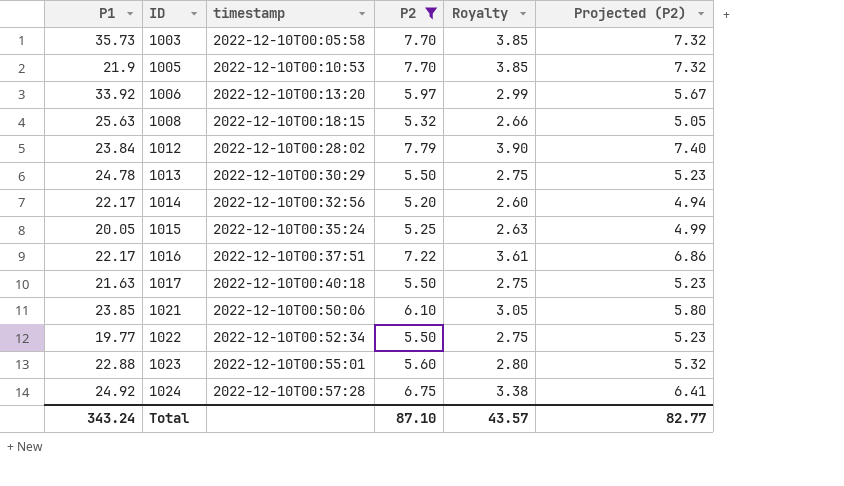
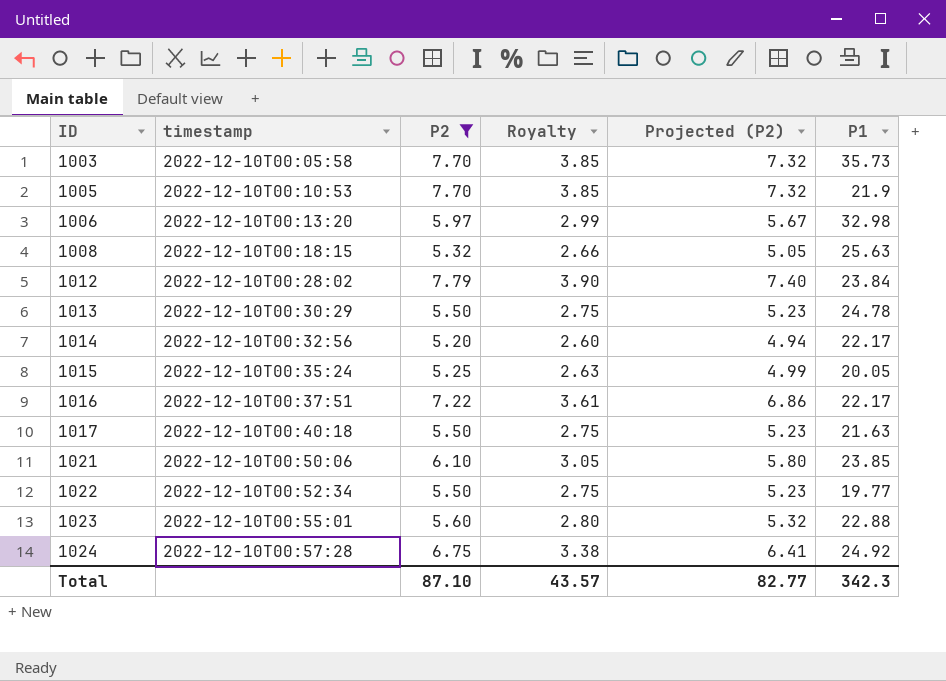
column P1 | position: 1 -> 6
1006 | P1: 33.92 -> 32.98
Total | P1: 343.24 -> 342.3

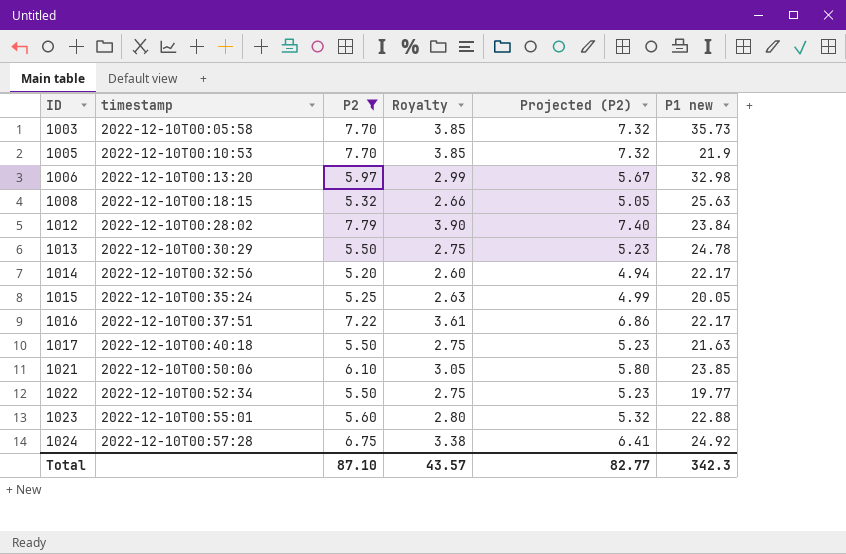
column name: P1 -> P1 new

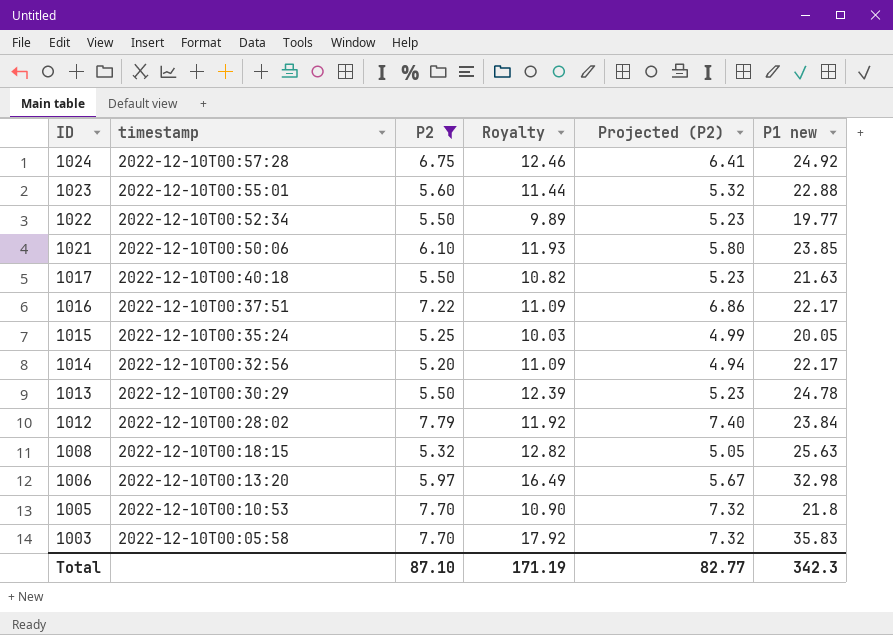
row order: ID ascending -> ID descending
column Royalty | formula: [P2] * 0.5 -> [P1 new] * 0.5
1005 | P1 new: 21.9 -> 21.8
1003 | P1 new: 35.73 -> 35.83
Total | Royalty: 43.57 -> 171.19

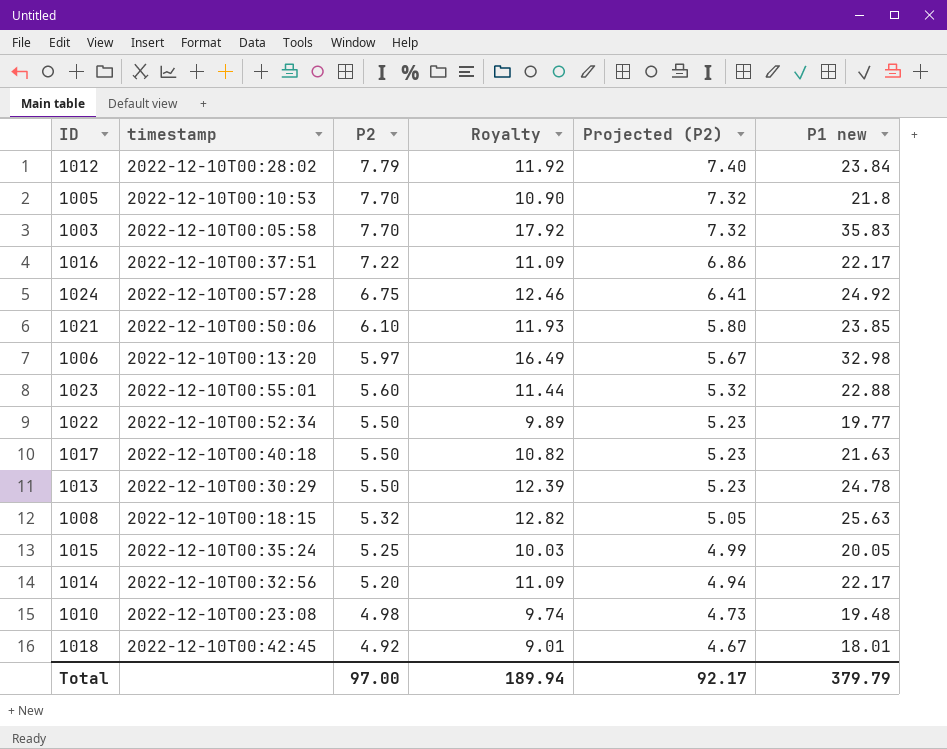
filter: P2 >= 5.20 -> none
row order: ID descending -> P2 descending
Total | P2: 87.10 -> 97.00
Total | Royalty: 171.19 -> 189.94
Total | Projected (P2): 82.77 -> 92.17
Total | P1 new: 342.3 -> 379.79

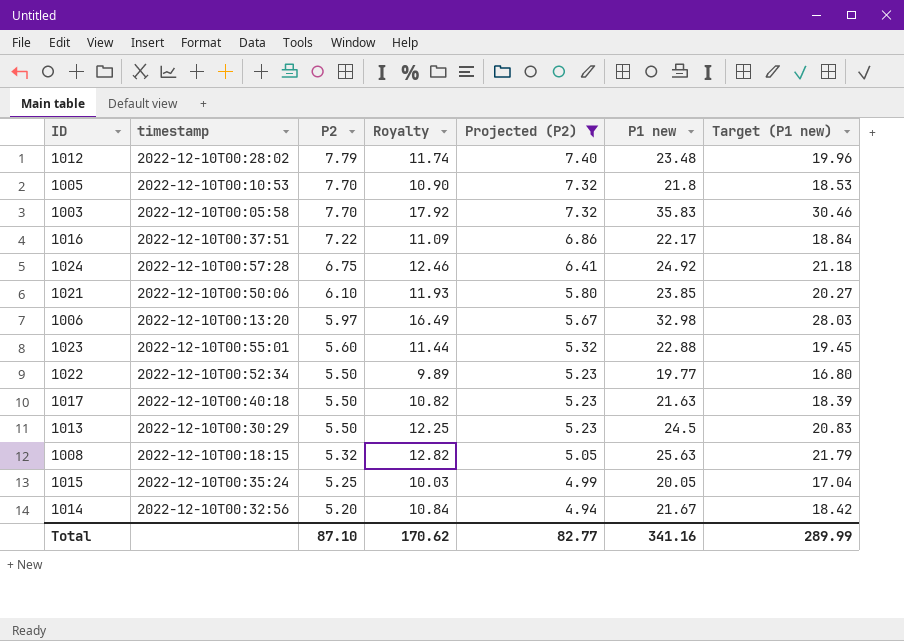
filter: none -> Projected (P2) >= 4.94
column Target (P1 new) | formula: none -> [P1 new] * 0.85
1012 | Royalty: 11.92 -> 11.74
1012 | P1 new: 23.84 -> 23.48
1013 | Royalty: 12.39 -> 12.25
1013 | P1 new: 24.78 -> 24.5
1014 | Royalty: 11.09 -> 10.84
1014 | P1 new: 22.17 -> 21.67
Total | P2: 97.00 -> 87.10
Total | Royalty: 189.94 -> 170.62
Total | Projected (P2): 92.17 -> 82.77
Total | P1 new: 379.79 -> 341.16

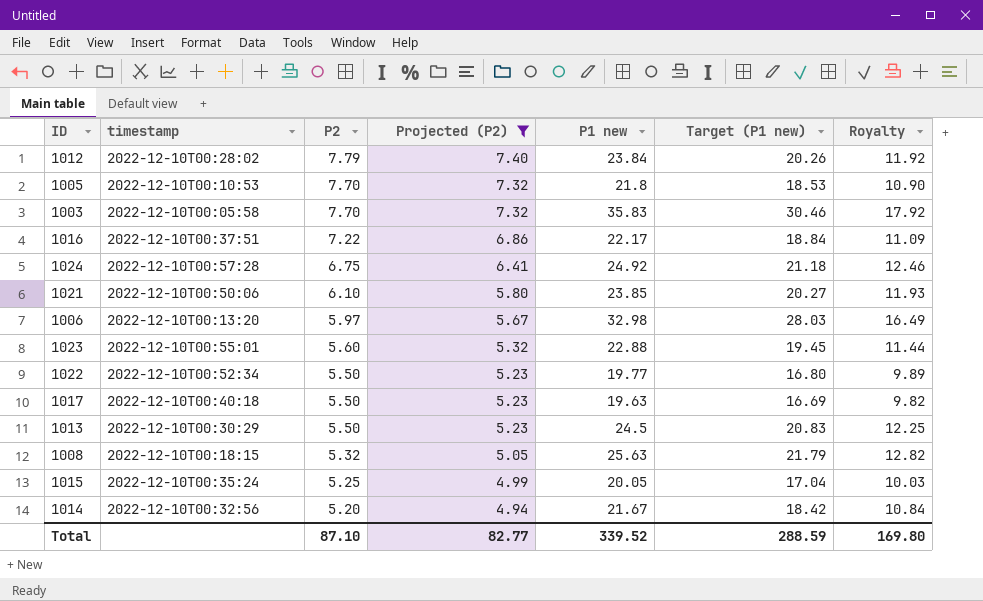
column Royalty | position: 4 -> 7
1012 | P1 new: 23.48 -> 23.84
1012 | Target (P1 new): 19.96 -> 20.26
1012 | Royalty: 11.74 -> 11.92
1017 | P1 new: 21.63 -> 19.63
1017 | Target (P1 new): 18.39 -> 16.69
1017 | Royalty: 10.82 -> 9.82
Total | P1 new: 341.16 -> 339.52
Total | Target (P1 new): 289.99 -> 288.59
Total | Royalty: 170.62 -> 169.80

